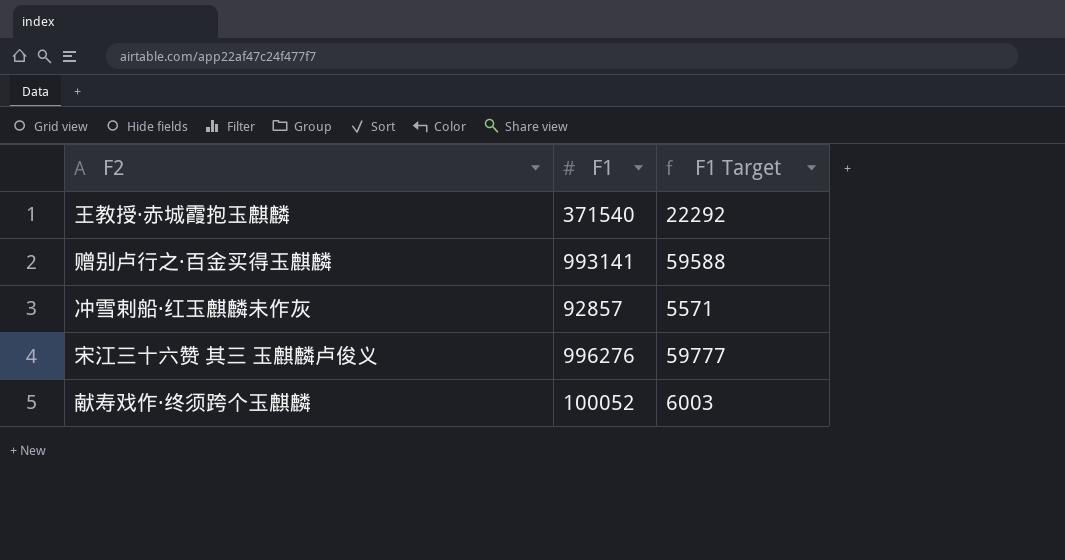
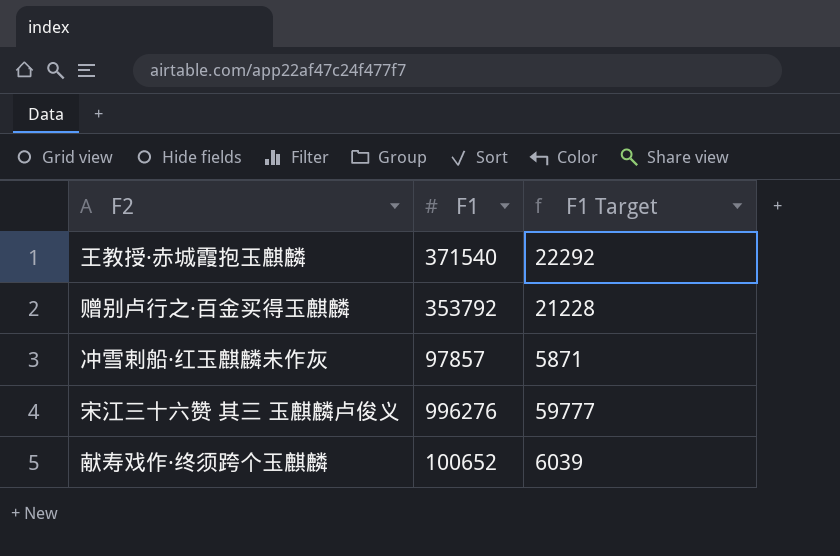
赠别卢行之·百金买得玉麒麟 | F1: 993141 -> 353792
赠别卢行之·百金买得玉麒麟 | F1 Target: 59588 -> 21228
冲雪剌船·红玉麒麟未作灰 | F1: 92857 -> 97857
冲雪剌船·红玉麒麟未作灰 | F1 Target: 5571 -> 5871
献寿戏作·终须跨个玉麒麟 | F1: 100052 -> 100652
献寿戏作·终须跨个玉麒麟 | F1 Target: 6003 -> 6039

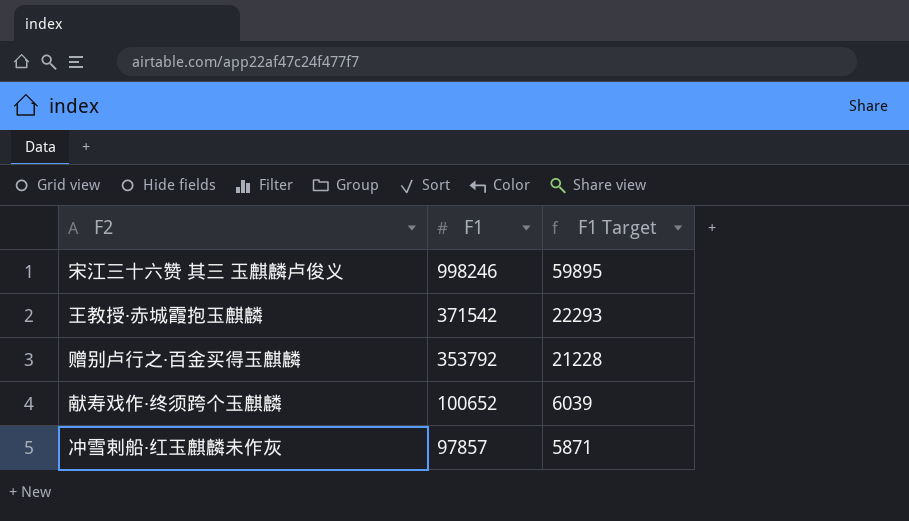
row order: none -> F1 descending
宋江三十六赞 其三 玉麒麟卢俊义 | F1: 996276 -> 998246
宋江三十六赞 其三 玉麒麟卢俊义 | F1 Target: 59777 -> 59895
王教授·赤城霞抱玉麒麟 | F1: 371540 -> 371542
王教授·赤城霞抱玉麒麟 | F1 Target: 22292 -> 22293

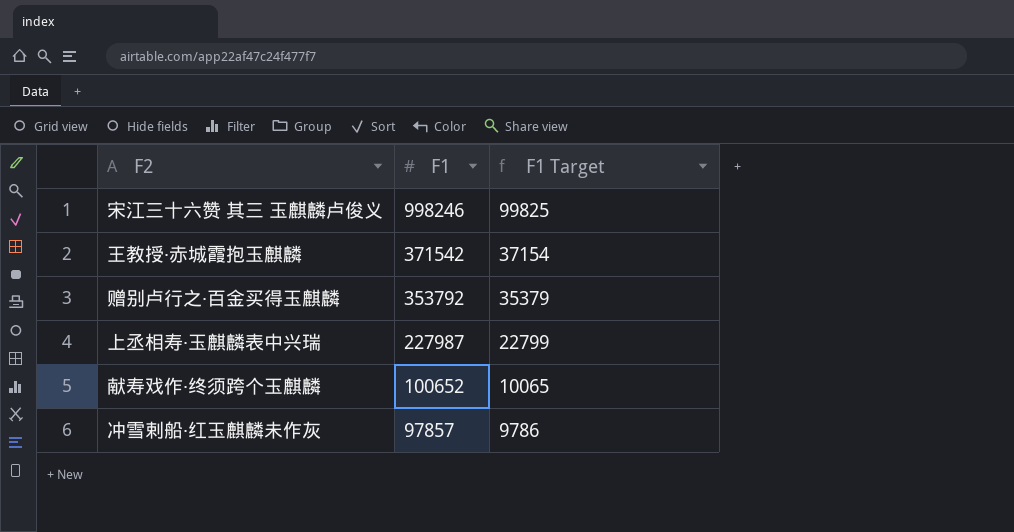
column F1 Target | formula: [F1] * 0.06 -> [F1] * 0.1
row 上丞相寿·玉麒麟表中兴瑞: none -> 227987 | 22799

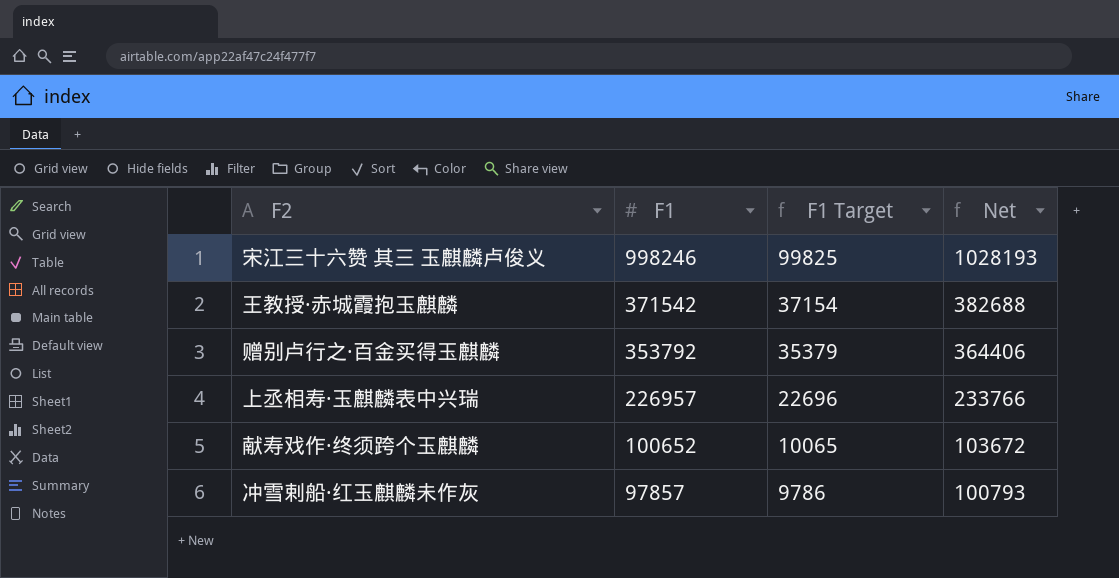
column Net | formula: none -> [F1] * 1.03
上丞相寿·玉麒麟表中兴瑞 | F1: 227987 -> 226957
上丞相寿·玉麒麟表中兴瑞 | F1 Target: 22799 -> 22696

